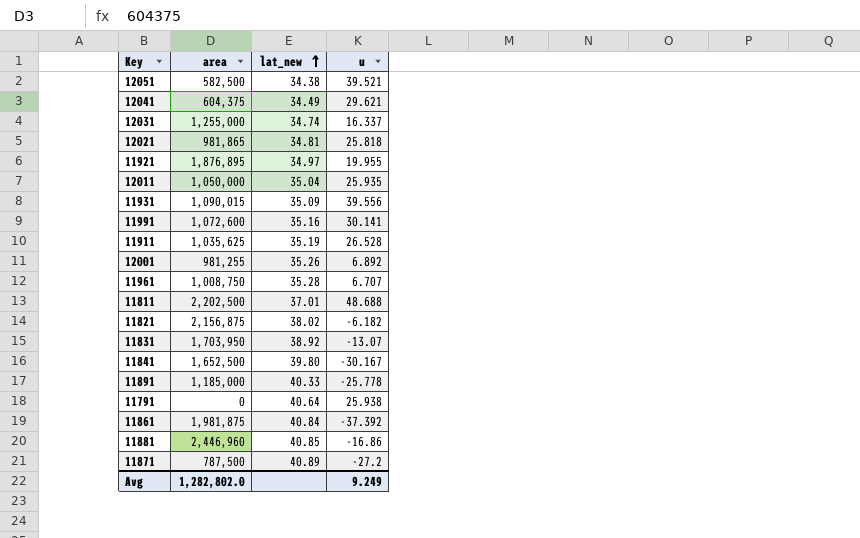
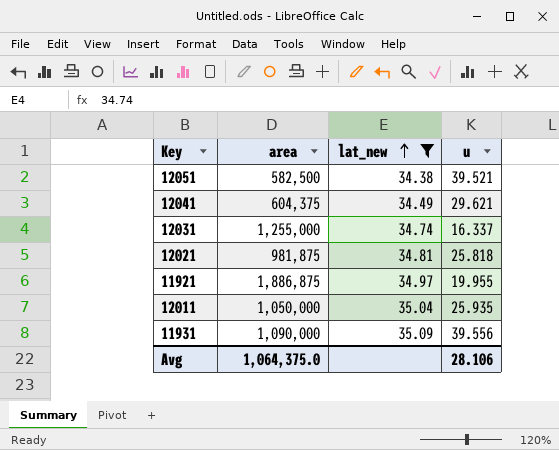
filter: none -> lat_new <= 35.09
12021 | area: 981,865 -> 981,875
11921 | area: 1,876,895 -> 1,886,875
11931 | area: 1,090,015 -> 1,090,000
Avg | area: 1,282,802.0 -> 1,064,375.0
Avg | u: 9.249 -> 28.106

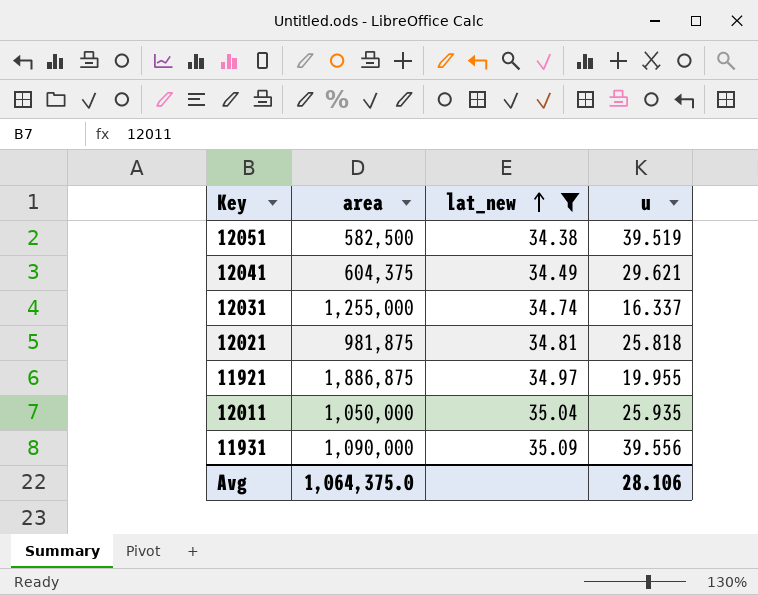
12051 | u: 39.521 -> 39.519

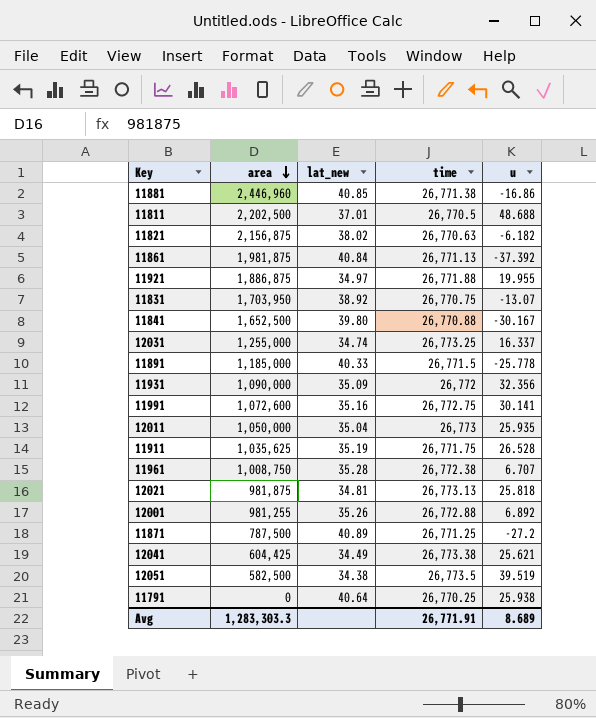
filter: lat_new <= 35.09 -> none
row order: lat_new ascending -> area descending
column time | position: none -> 4
11931 | u: 39.556 -> 32.356
12041 | area: 604,375 -> 604,425
12041 | u: 29.621 -> 25.621
Avg | area: 1,064,375.0 -> 1,283,303.3
Avg | u: 28.106 -> 8.689

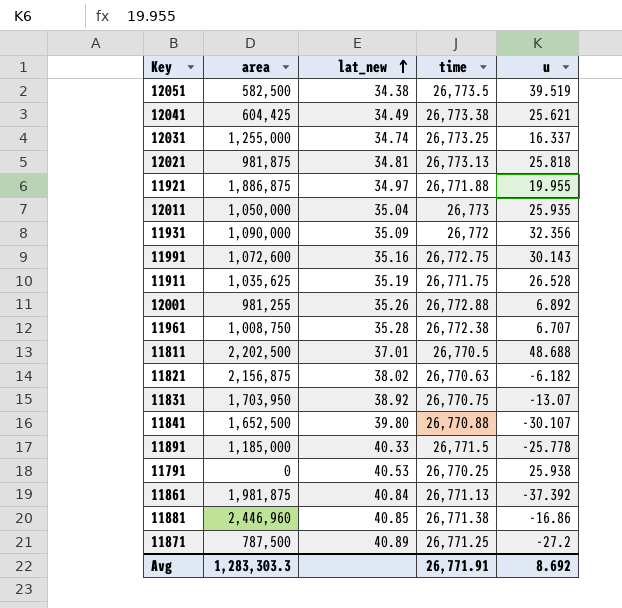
row order: area descending -> lat_new ascending
11991 | u: 30.141 -> 30.143
11841 | u: -30.167 -> -30.107
11791 | lat_new: 40.64 -> 40.53
Avg | u: 8.689 -> 8.692

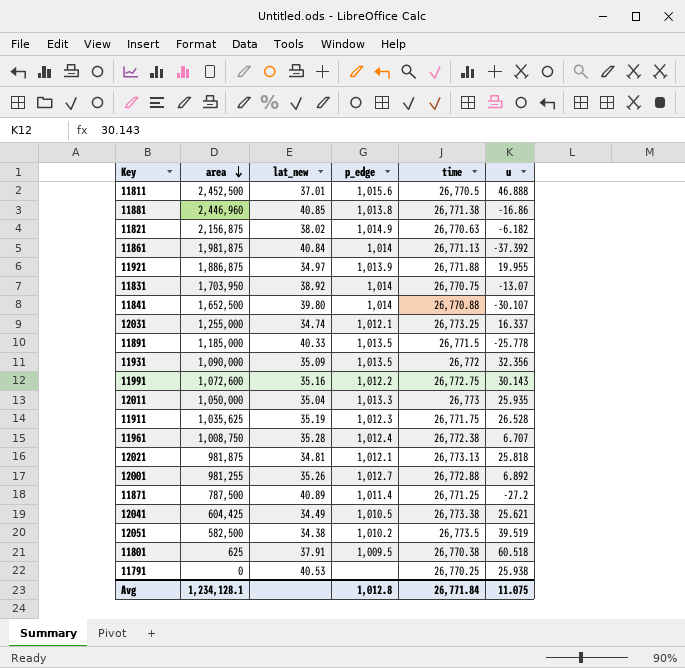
row order: lat_new ascending -> area descending
column p_edge | position: none -> 4
11811 | area: 2,202,500 -> 2,452,500
11811 | u: 48.688 -> 46.888
row 11801: none -> 625 | 37.91 | 1,009.5 | 26,770.38 | 60.518
Avg | area: 1,283,303.3 -> 1,234,128.1
Avg | time: 26,771.91 -> 26,771.84
Avg | u: 8.692 -> 11.075

